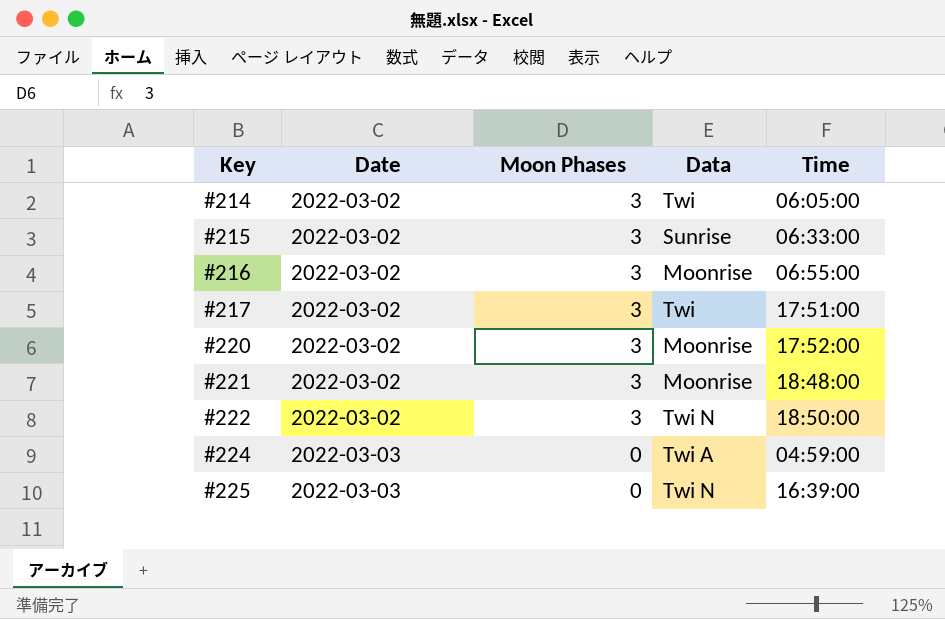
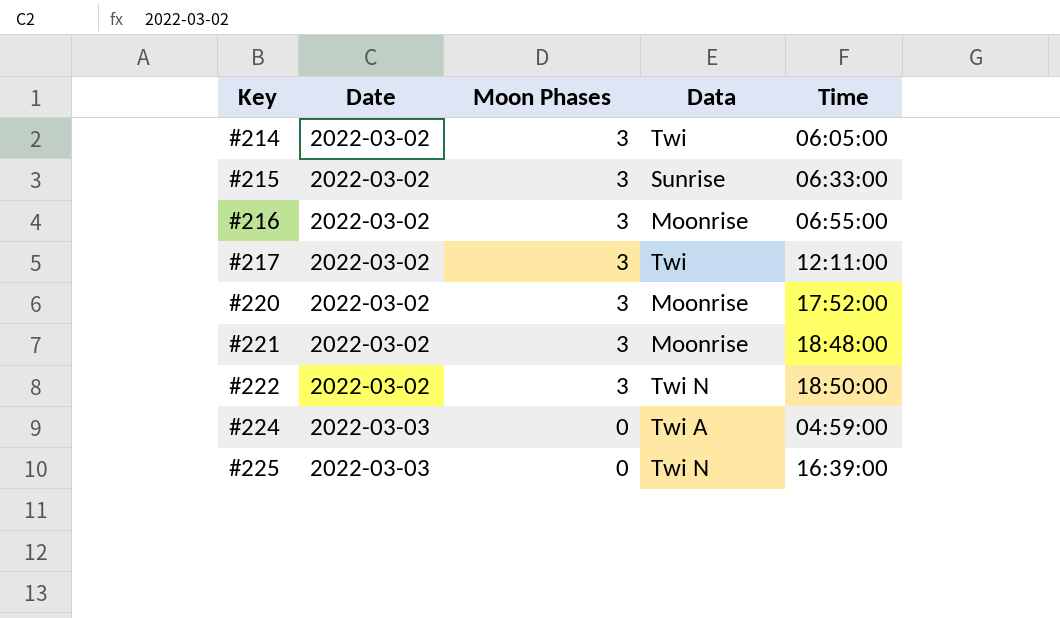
#217 | Time: 17:51:00 -> 12:11:00

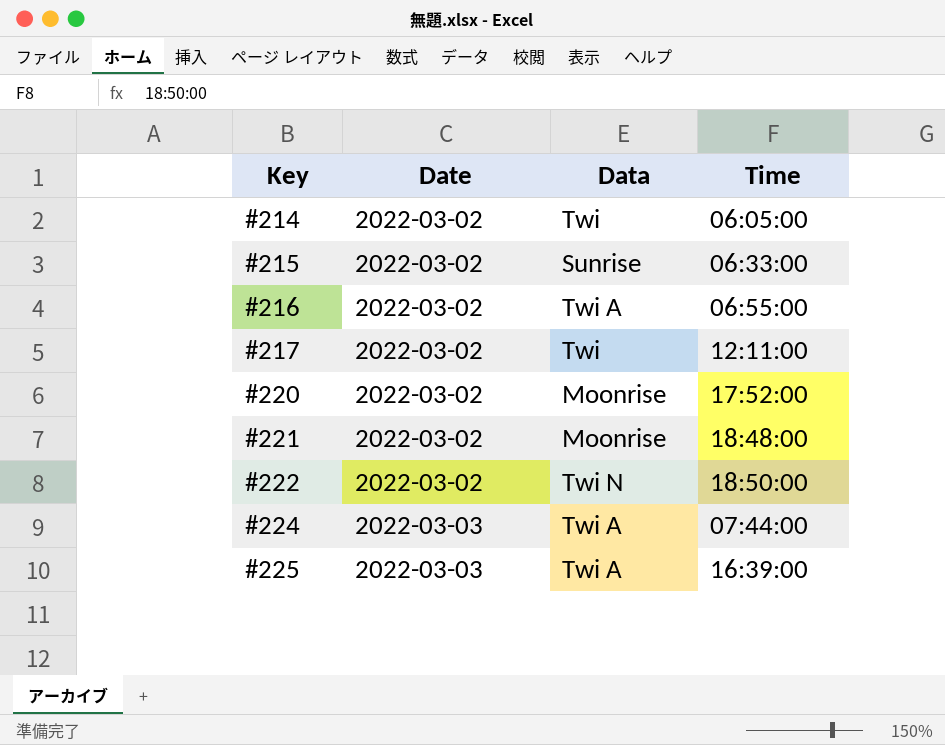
column Moon Phases | position: 3 -> none
#216 | Data: Moonrise -> Twi A
#224 | Time: 04:59:00 -> 07:44:00
#225 | Data: Twi N -> Twi A

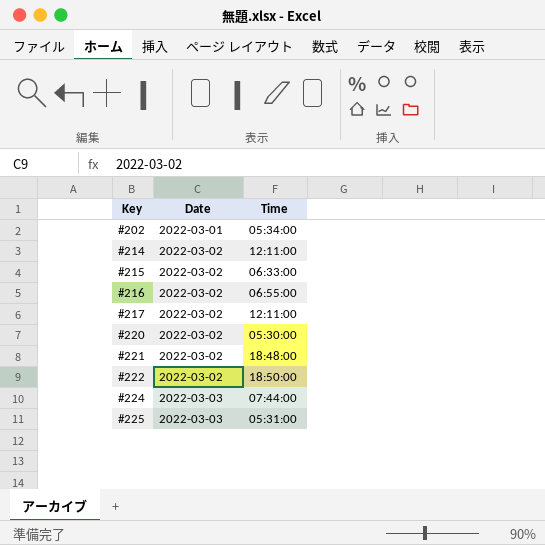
column Data | position: 3 -> none
row #202: none -> 2022-03-01 | 05:34:00
#214 | Time: 06:05:00 -> 12:11:00
#220 | Time: 17:52:00 -> 05:30:00
#225 | Time: 16:39:00 -> 05:31:00

